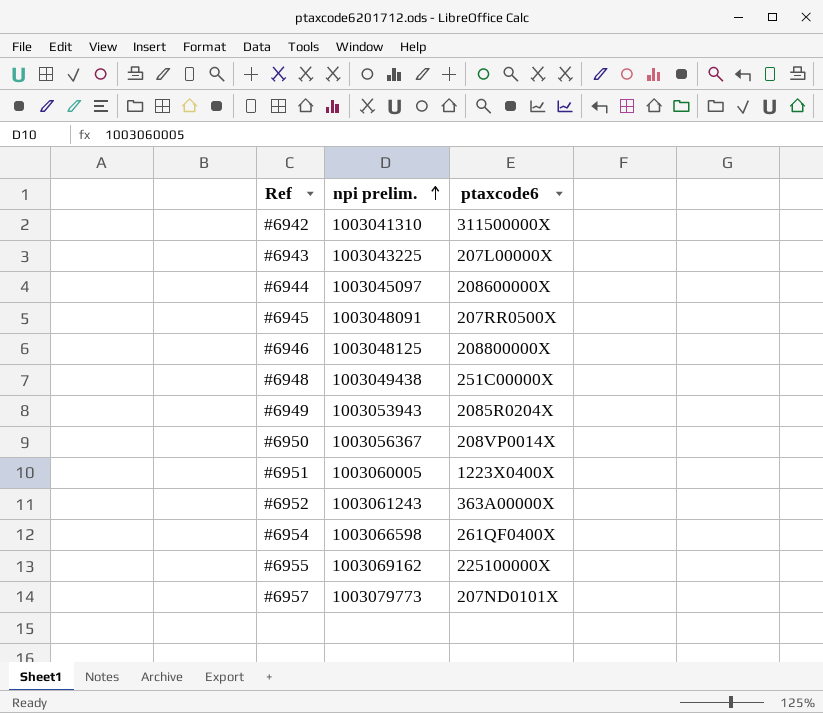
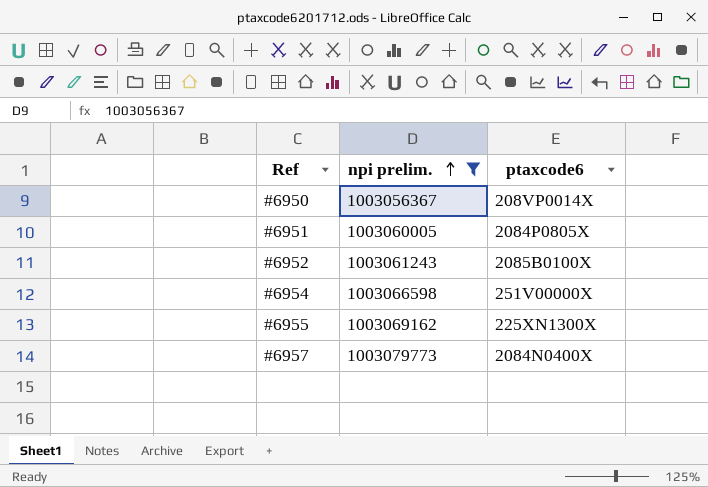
filter: none -> npi prelim. >= 1003056367
#6951 | ptaxcode6: 1223X0400X -> 2084P0805X
#6952 | ptaxcode6: 363A00000X -> 2085B0100X
#6954 | ptaxcode6: 261QF0400X -> 251V00000X
#6955 | ptaxcode6: 225100000X -> 225XN1300X
#6957 | ptaxcode6: 207ND0101X -> 2084N0400X

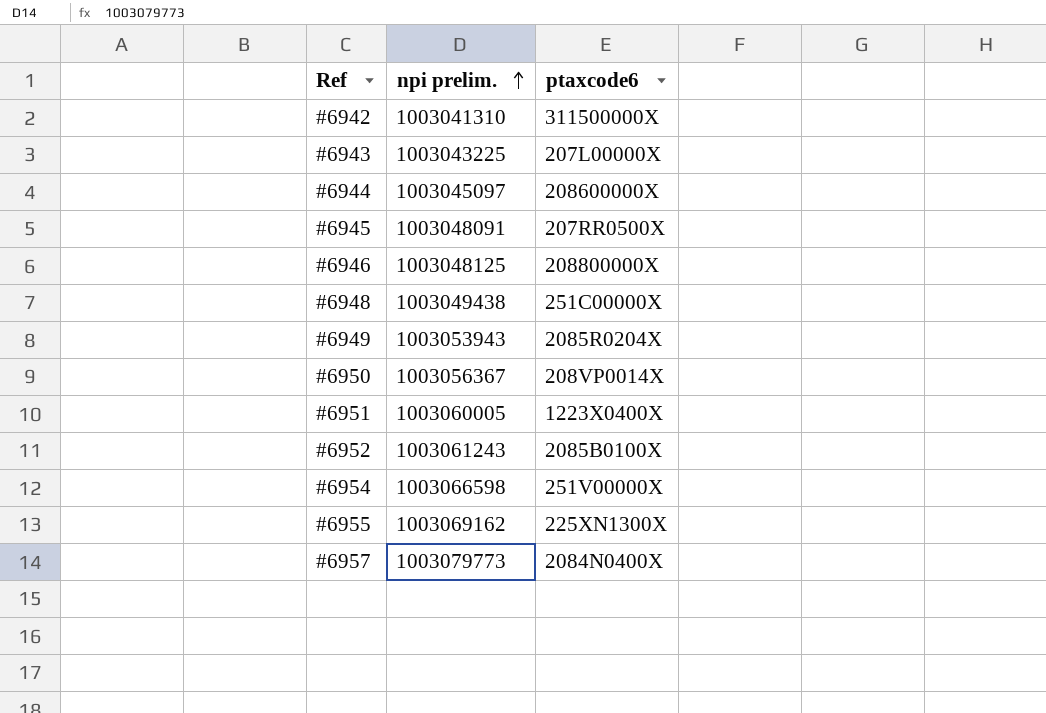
filter: npi prelim. >= 1003056367 -> none
#6951 | ptaxcode6: 2084P0805X -> 1223X0400X

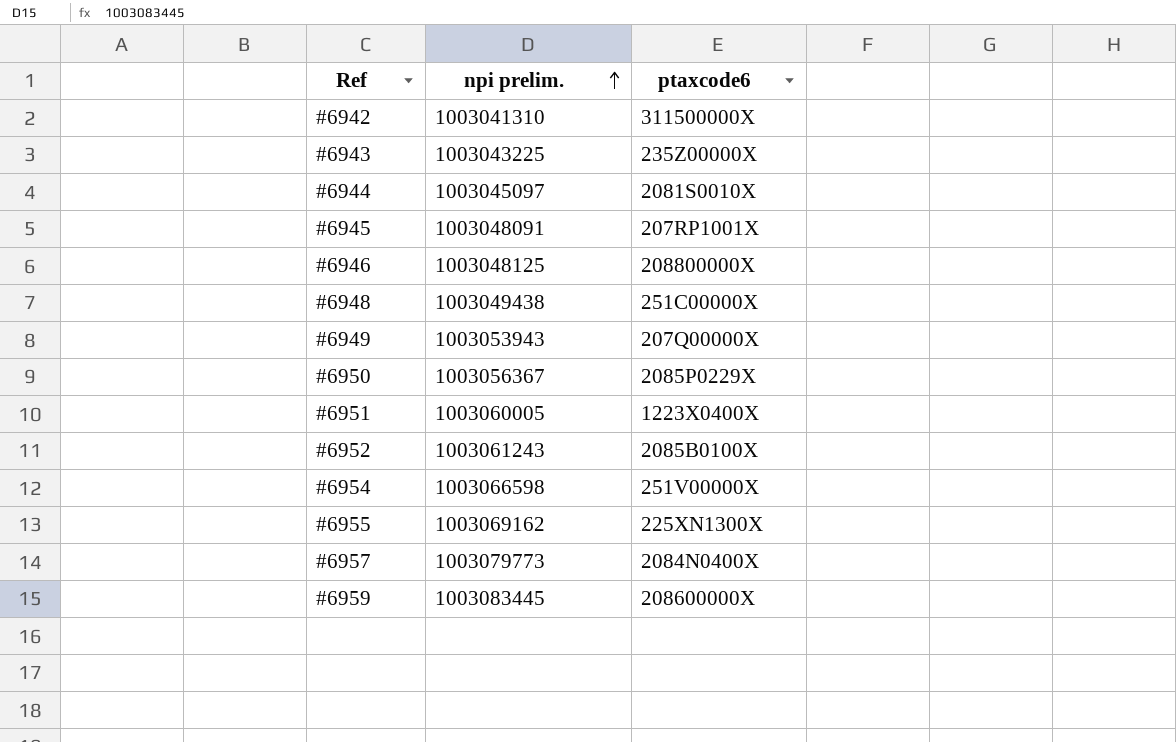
#6943 | ptaxcode6: 207L00000X -> 235Z00000X
#6944 | ptaxcode6: 208600000X -> 2081S0010X
#6945 | ptaxcode6: 207RR0500X -> 207RP1001X
#6949 | ptaxcode6: 2085R0204X -> 207Q00000X
#6950 | ptaxcode6: 208VP0014X -> 2085P0229X
row #6959: none -> 1003083445 | 208600000X

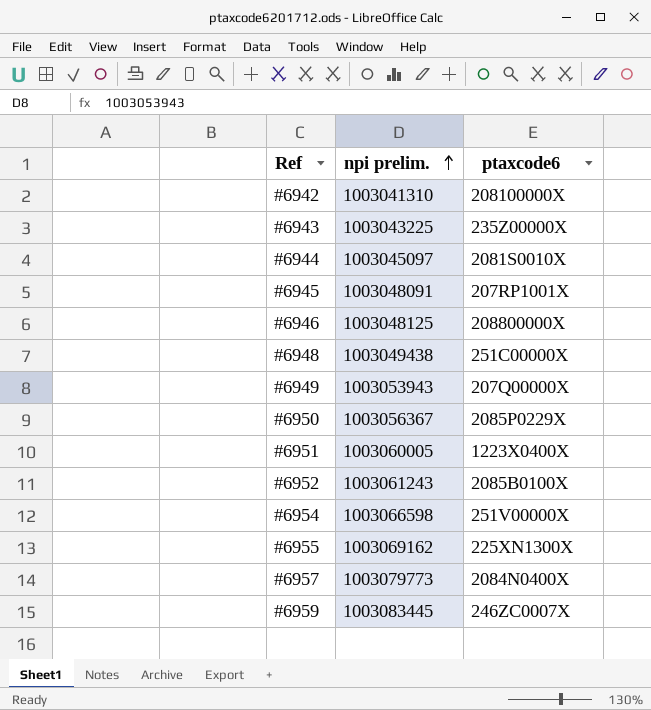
#6942 | ptaxcode6: 311500000X -> 208100000X
#6959 | ptaxcode6: 208600000X -> 246ZC0007X

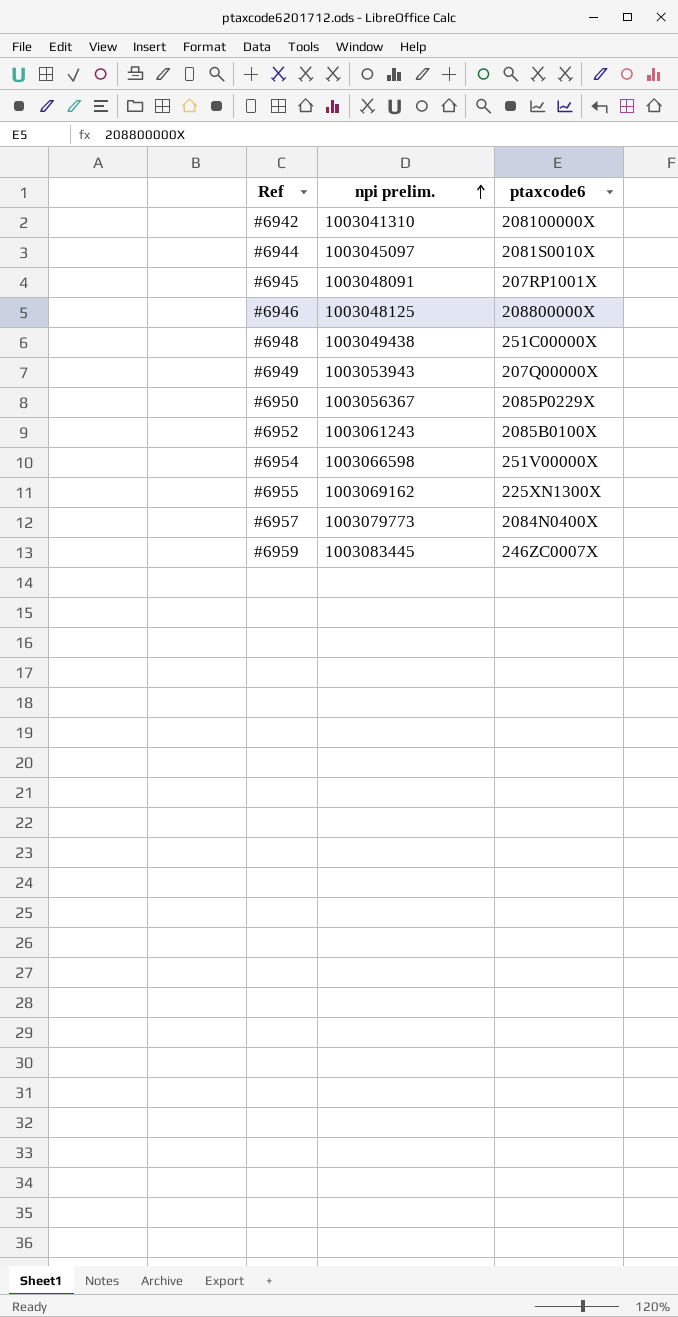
row #6943: 1003043225 | 235Z00000X -> none
row #6951: 1003060005 | 1223X0400X -> none

